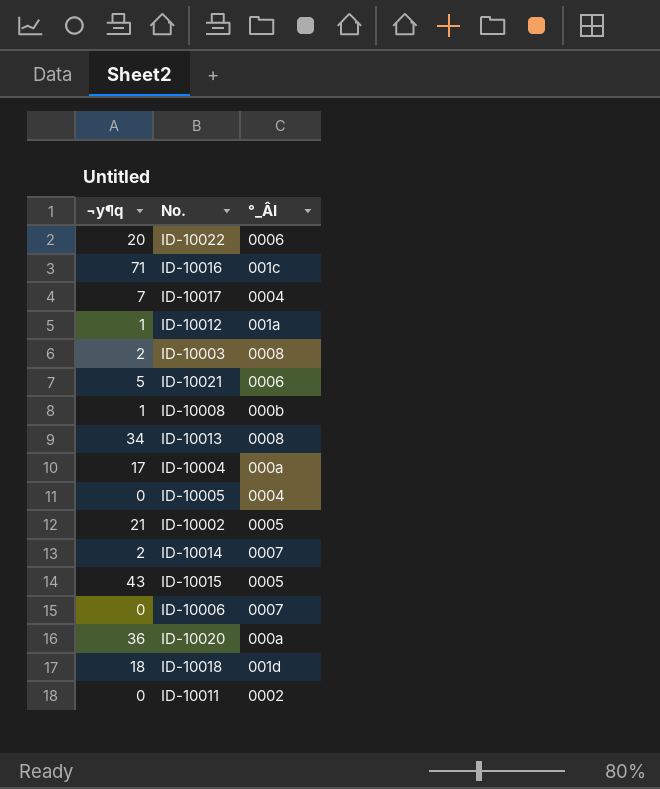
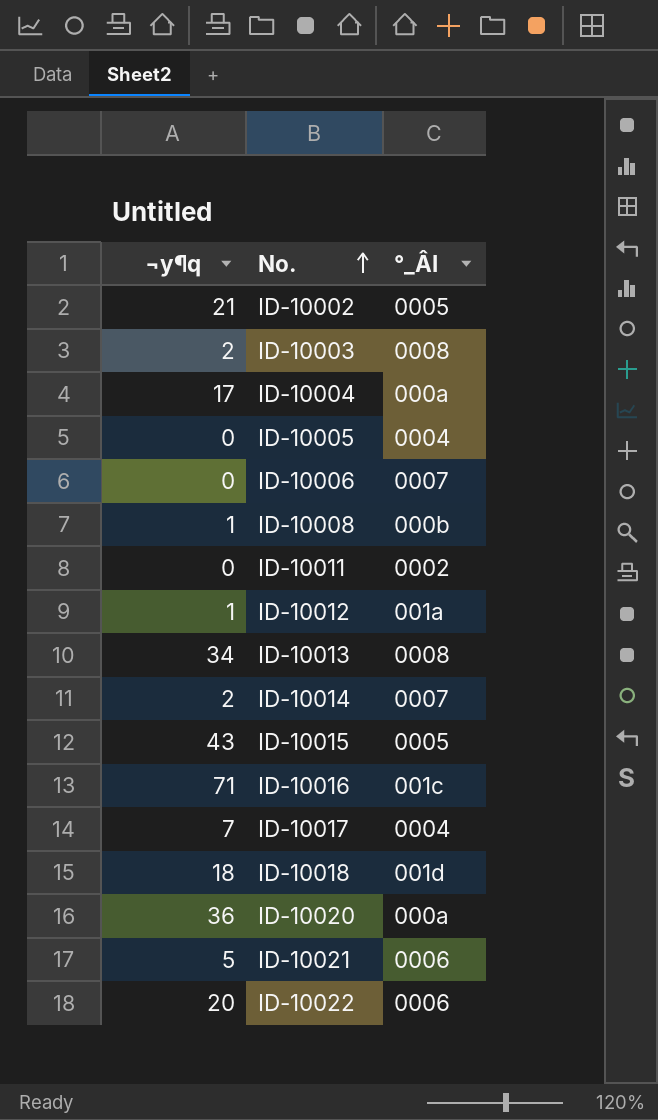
row order: none -> No. ascending

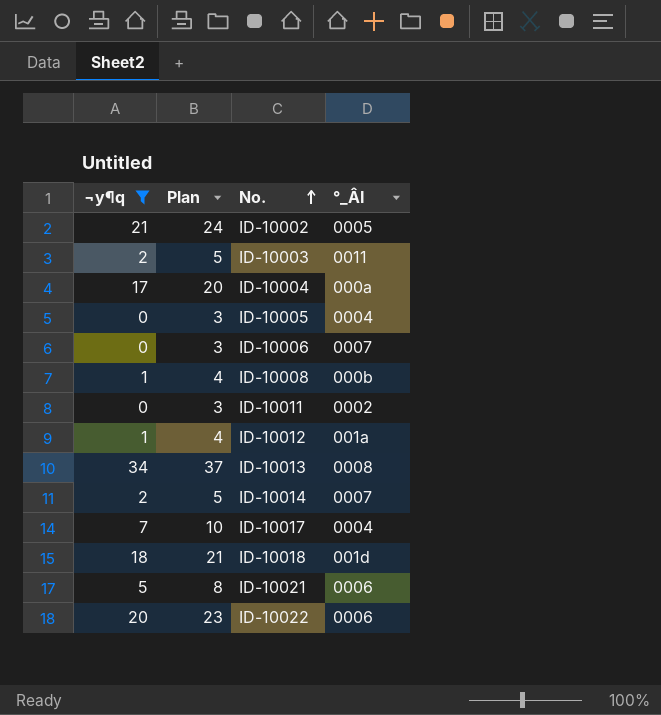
filter: none -> ¬y¶q <= 34
column Plan | formula: none -> [¬y¶q] + 3
ID-10003 | °_ÂI: 0008 -> 0011

